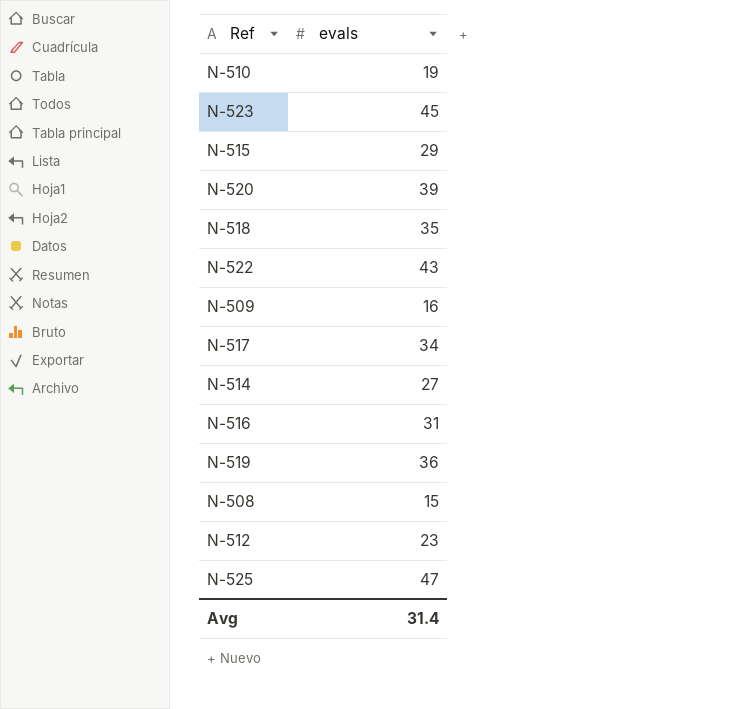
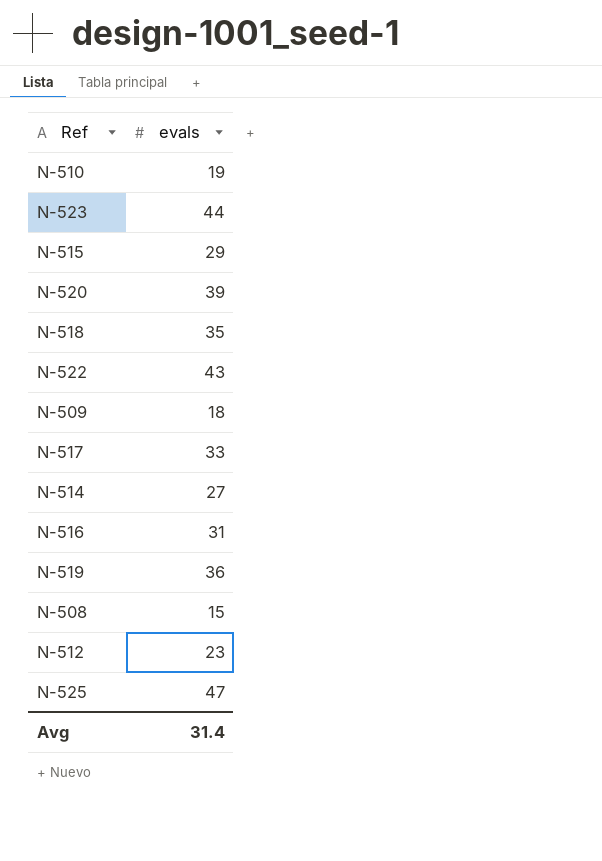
N-523 | evals: 45 -> 44
N-509 | evals: 16 -> 18
N-517 | evals: 34 -> 33

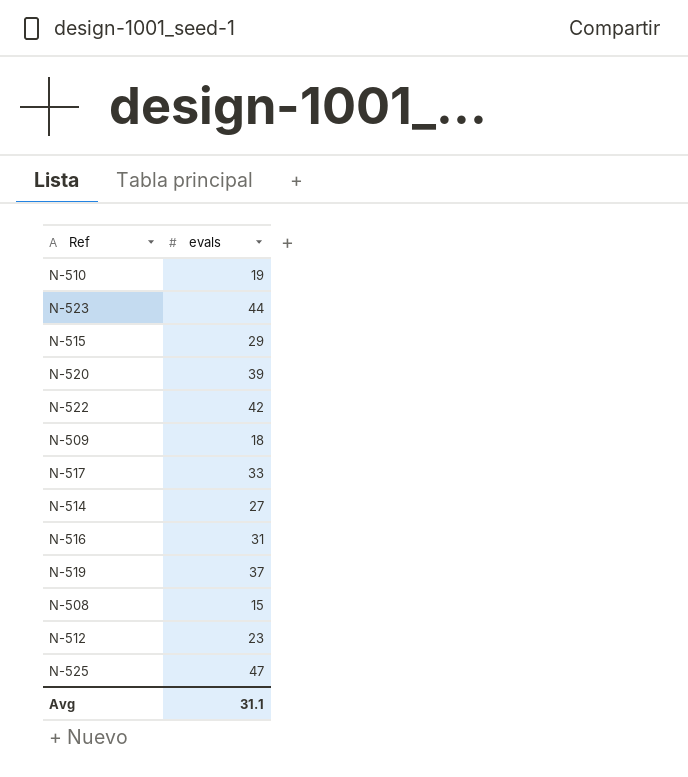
row N-518: 35 -> none
N-522 | evals: 43 -> 42
N-519 | evals: 36 -> 37
Avg | evals: 31.4 -> 31.1

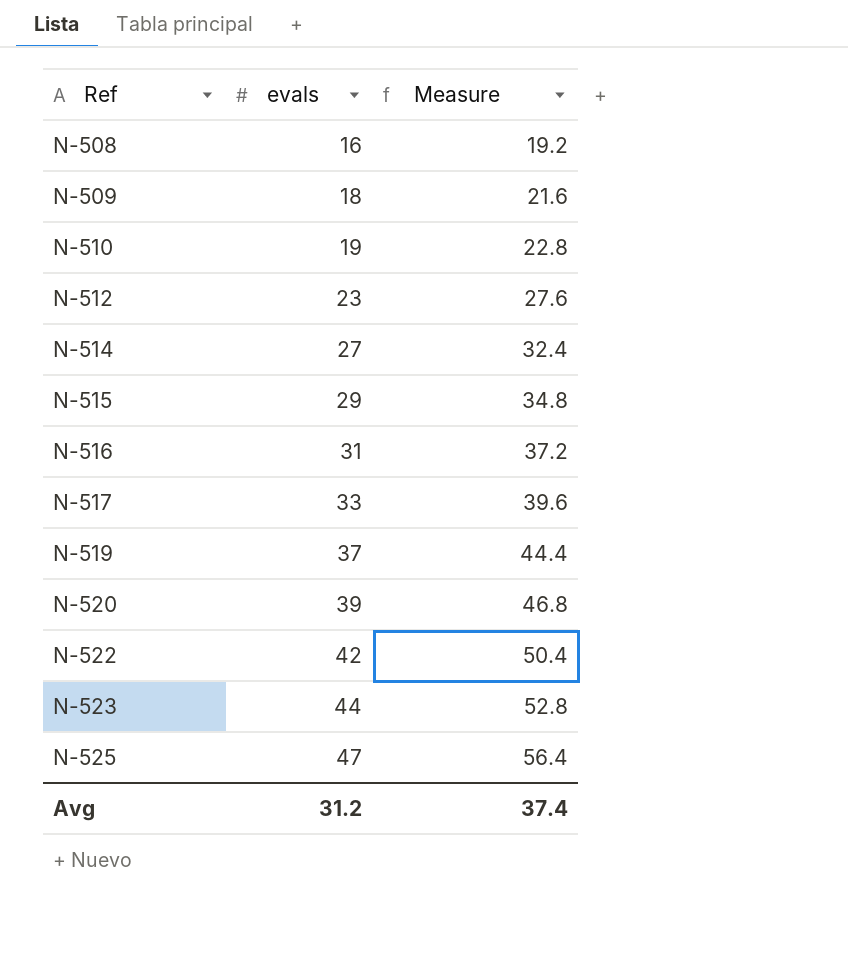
row order: none -> Ref ascending
column Measure | formula: none -> [evals] * 1.2
N-508 | evals: 15 -> 16
Avg | evals: 31.1 -> 31.2

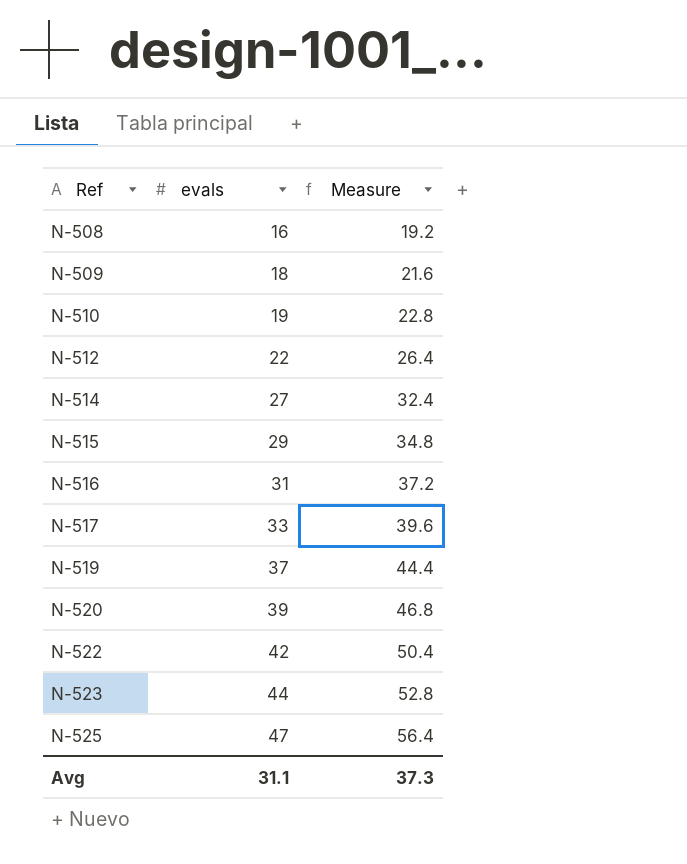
N-512 | evals: 23 -> 22
N-512 | Measure: 27.6 -> 26.4
Avg | evals: 31.2 -> 31.1
Avg | Measure: 37.4 -> 37.3

